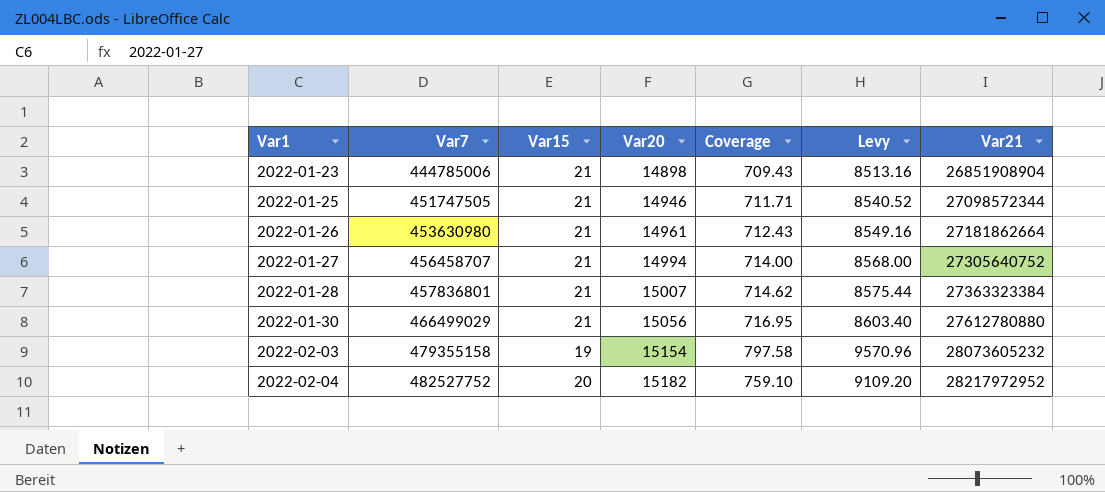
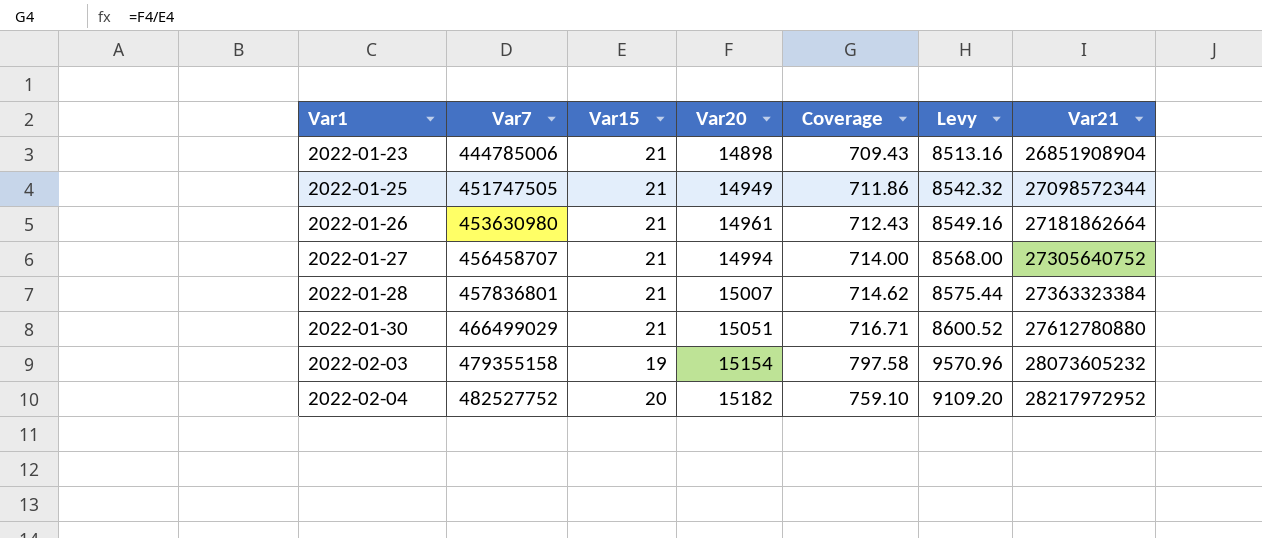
2022-01-25 | Var20: 14946 -> 14949
2022-01-25 | Coverage: 711.71 -> 711.86
2022-01-25 | Levy: 8540.52 -> 8542.32
2022-01-30 | Var20: 15056 -> 15051
2022-01-30 | Coverage: 716.95 -> 716.71
2022-01-30 | Levy: 8603.40 -> 8600.52

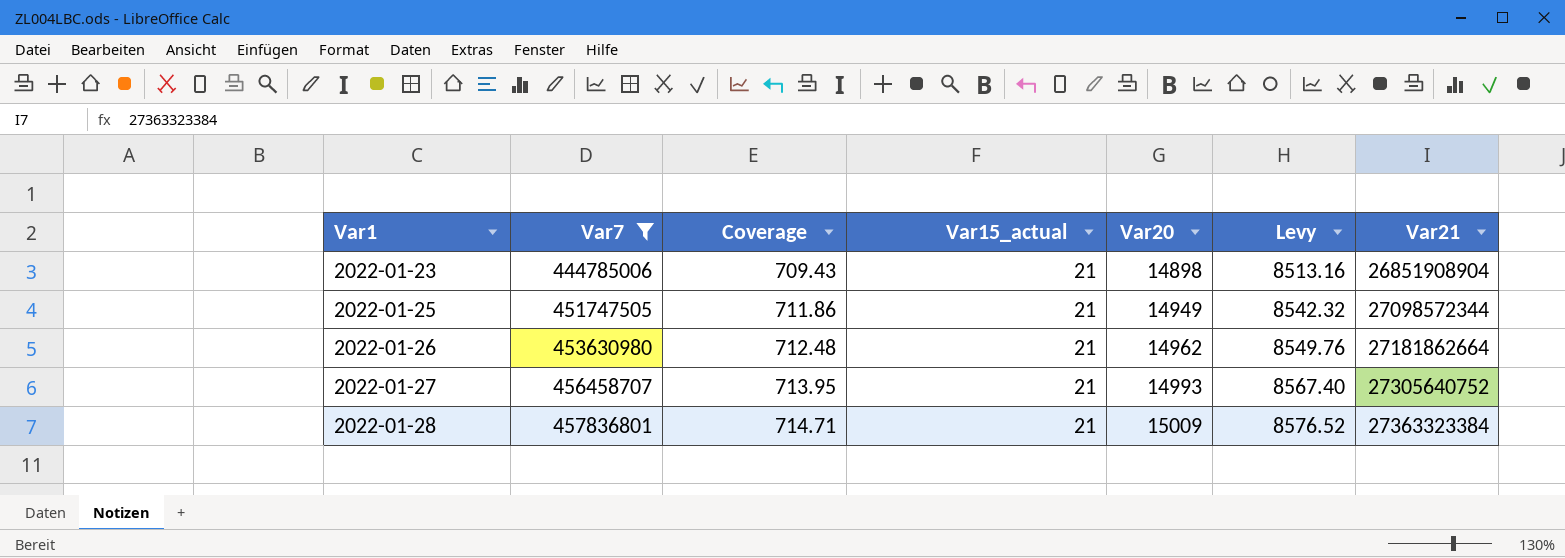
filter: none -> Var7 <= 457836801
column Coverage | position: 5 -> 3
column name: Var15 -> Var15_actual
2022-01-26 | Coverage: 712.43 -> 712.48
2022-01-26 | Var20: 14961 -> 14962
2022-01-26 | Levy: 8549.16 -> 8549.76
2022-01-27 | Coverage: 714.00 -> 713.95
2022-01-27 | Var20: 14994 -> 14993
2022-01-27 | Levy: 8568.00 -> 8567.40
2022-01-28 | Coverage: 714.62 -> 714.71
2022-01-28 | Var20: 15007 -> 15009
2022-01-28 | Levy: 8575.44 -> 8576.52

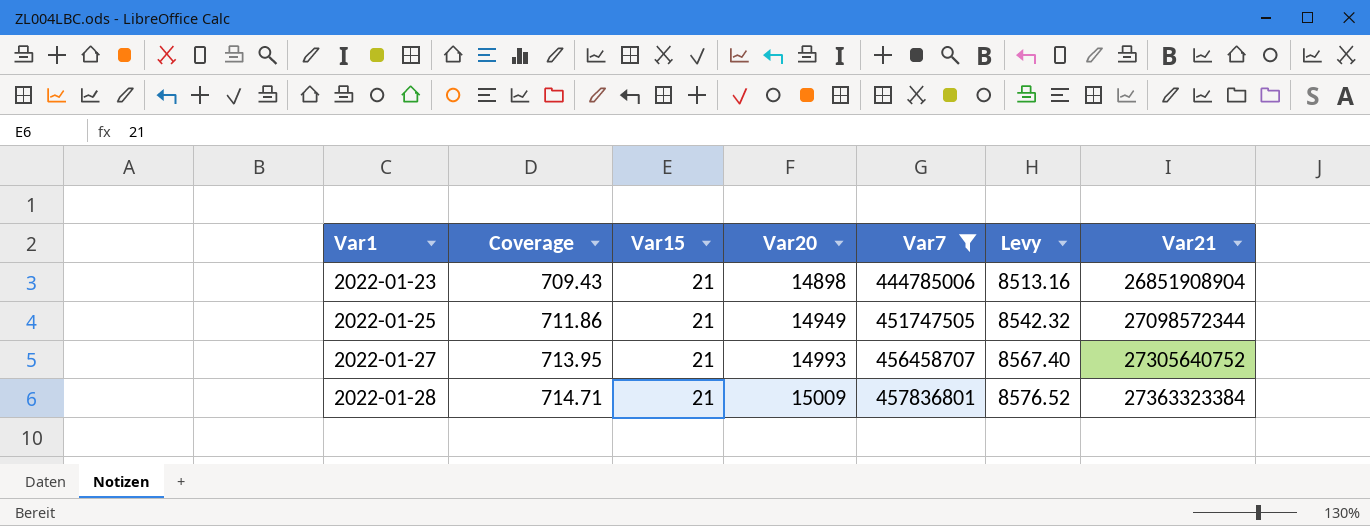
column name: Var15_actual -> Var15
column Var7 | position: 2 -> 5
row 2022-01-26: 453630980 | 712.48 | 21 | 14962 | 8549.76 | 27181862664 -> none

